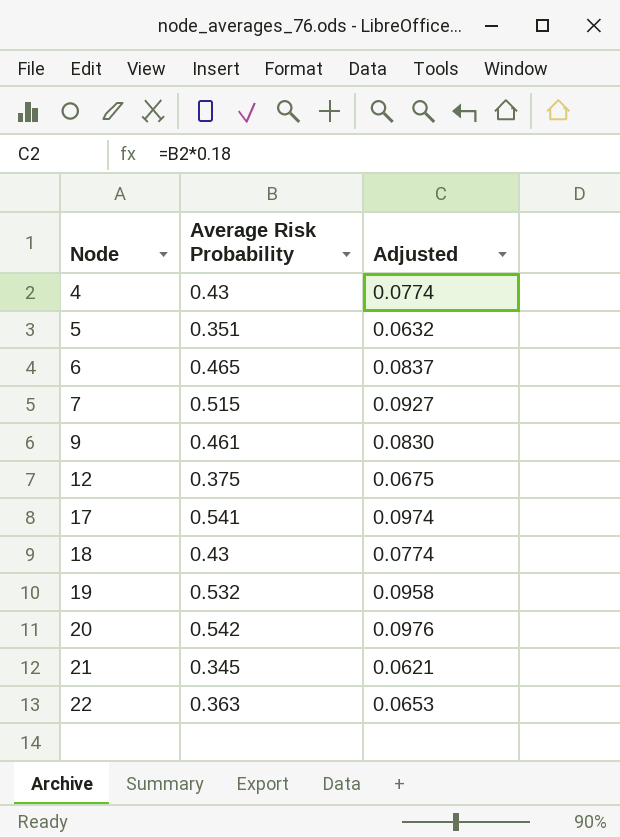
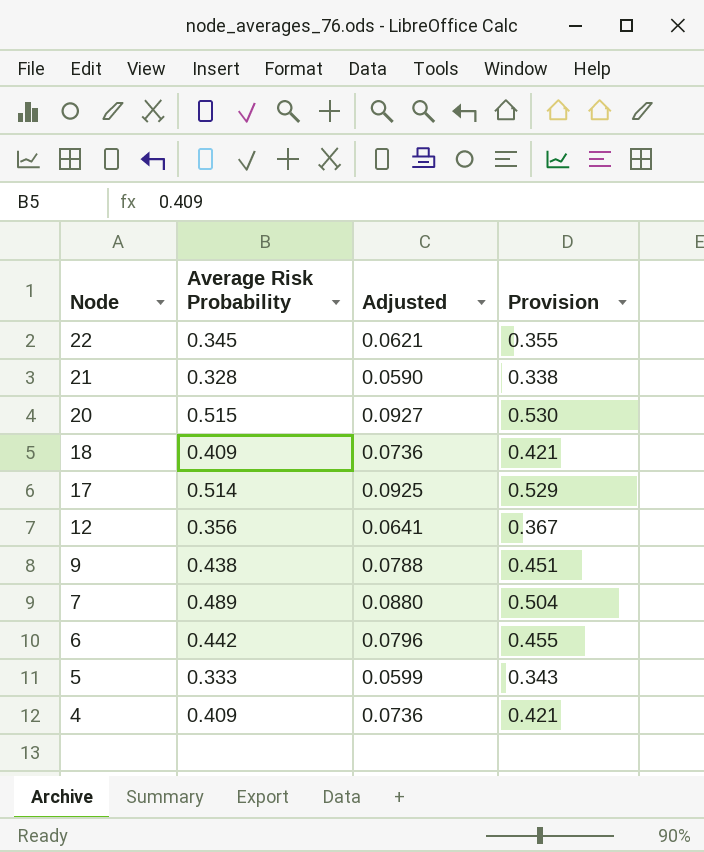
row order: Node ascending -> Node descending
column Provision | formula: none -> [Average Risk Probability] * 1.03
row 19: 0.532 | 0.0958 -> none
22 | Average Risk Probability: 0.363 -> 0.345
22 | Adjusted: 0.0653 -> 0.0621
21 | Average Risk Probability: 0.345 -> 0.328
21 | Adjusted: 0.0621 -> 0.0590
20 | Average Risk Probability: 0.542 -> 0.515
20 | Adjusted: 0.0976 -> 0.0927
18 | Average Risk Probability: 0.43 -> 0.409
18 | Adjusted: 0.0774 -> 0.0736
17 | Average Risk Probability: 0.541 -> 0.514
17 | Adjusted: 0.0974 -> 0.0925
12 | Average Risk Probability: 0.375 -> 0.356
12 | Adjusted: 0.0675 -> 0.0641
9 | Average Risk Probability: 0.461 -> 0.438
9 | Adjusted: 0.0830 -> 0.0788
7 | Average Risk Probability: 0.515 -> 0.489
7 | Adjusted: 0.0927 -> 0.0880
6 | Average Risk Probability: 0.465 -> 0.442
6 | Adjusted: 0.0837 -> 0.0796
5 | Average Risk Probability: 0.351 -> 0.333
5 | Adjusted: 0.0632 -> 0.0599
4 | Average Risk Probability: 0.43 -> 0.409
4 | Adjusted: 0.0774 -> 0.0736

